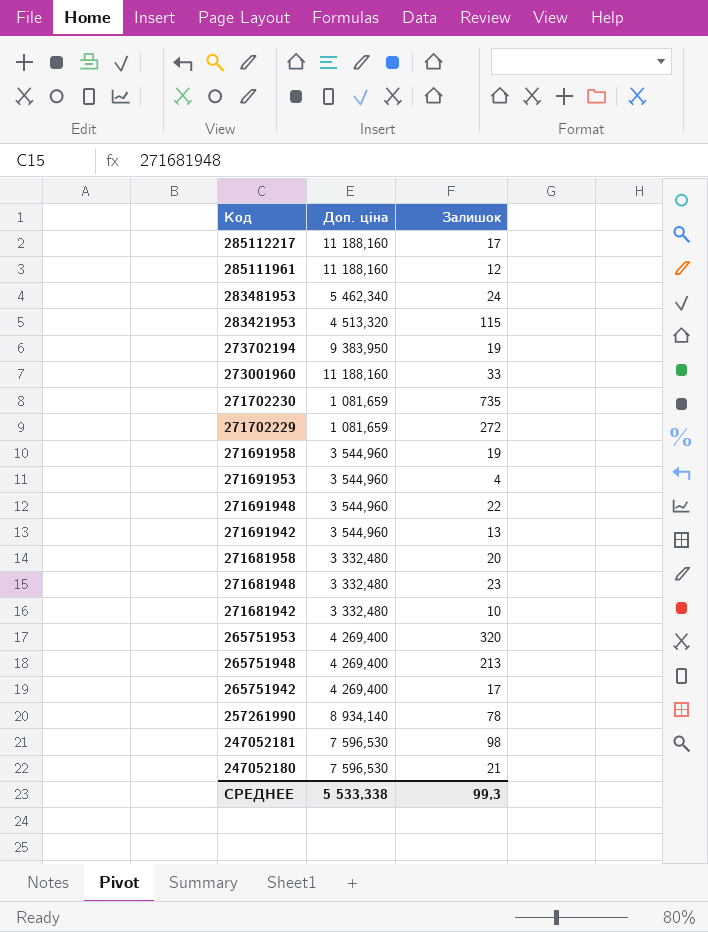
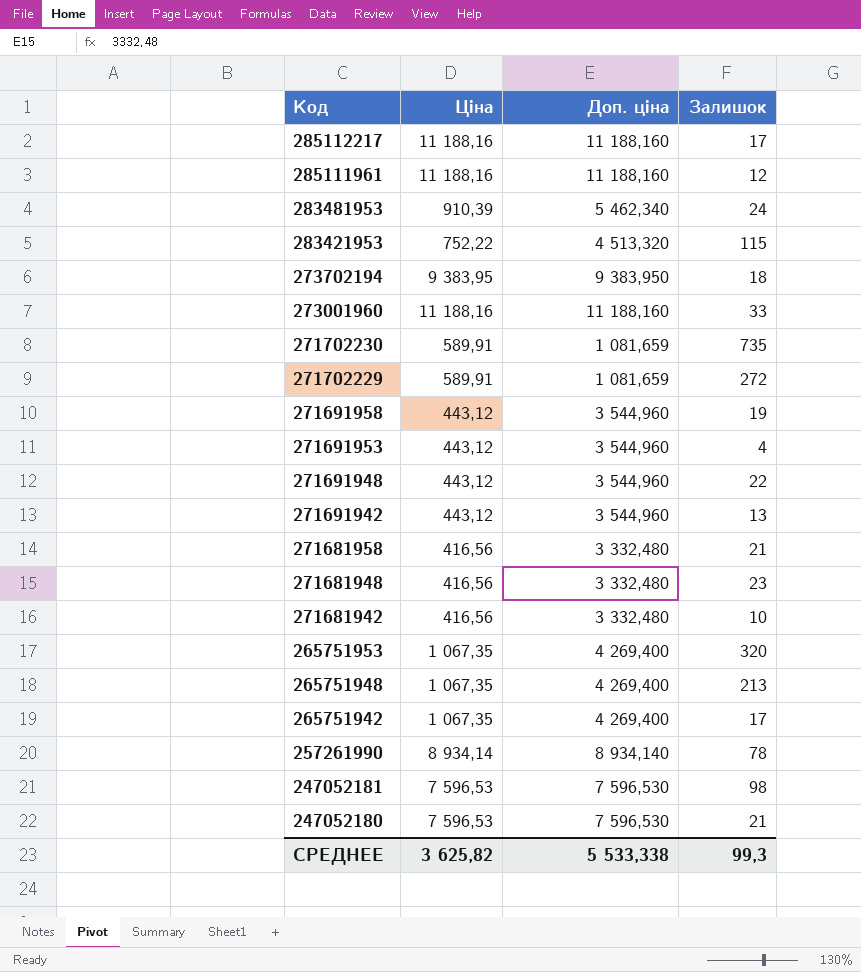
column Ціна | position: none -> 2
273702194 | Залишок: 19 -> 18
271681958 | Залишок: 20 -> 21

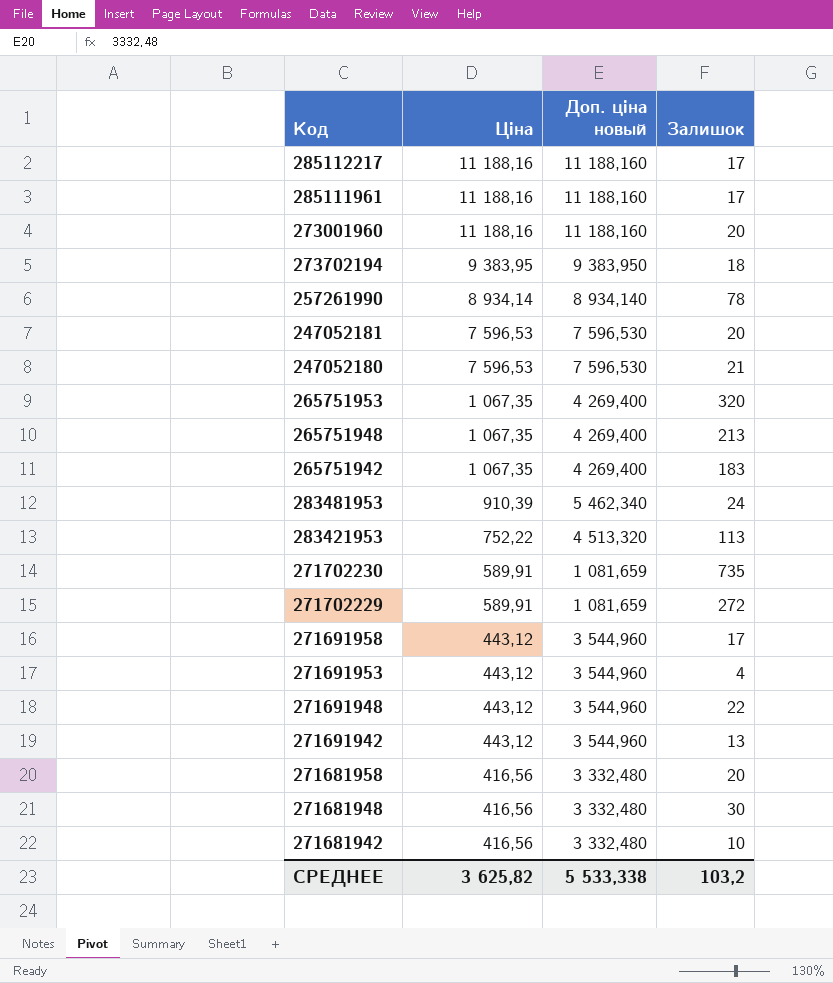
row order: Код descending -> Ціна descending
column name: Доп. ціна -> Доп. ціна новый
285111961 | Залишок: 12 -> 17
273001960 | Залишок: 33 -> 20
247052181 | Залишок: 98 -> 20
265751942 | Залишок: 17 -> 183
283421953 | Залишок: 115 -> 113
271691958 | Залишок: 19 -> 17
271681958 | Залишок: 21 -> 20
271681948 | Залишок: 23 -> 30
СРЕДНЕЕ | Залишок: 99,3 -> 103,2

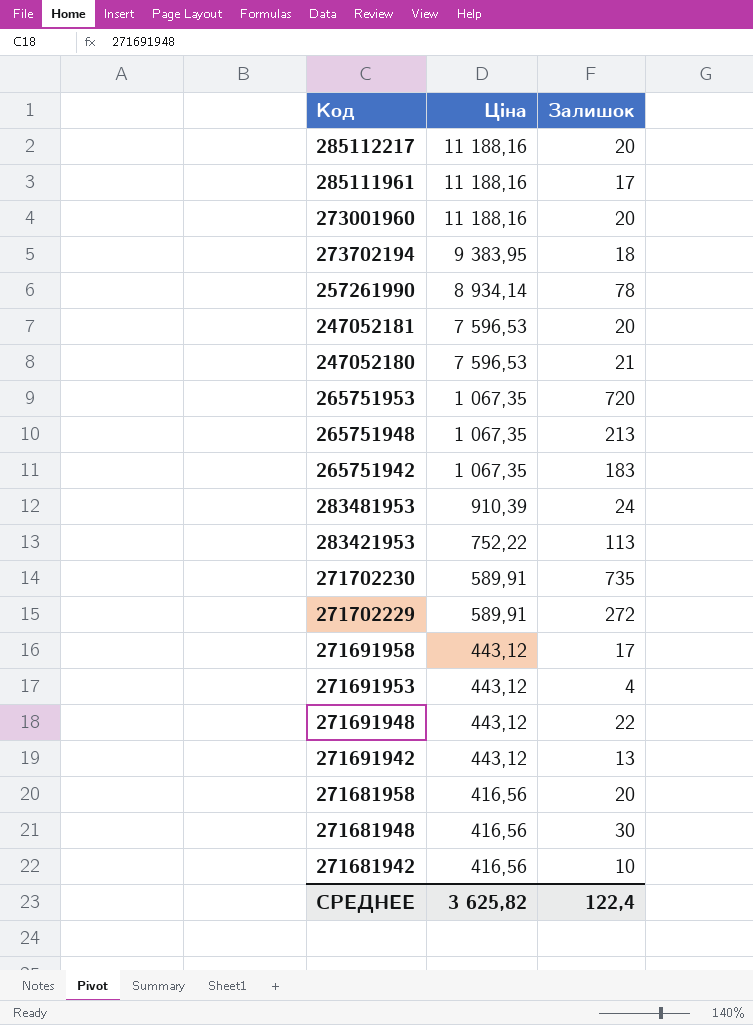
column Доп. ціна новый | position: 3 -> none
285112217 | Залишок: 17 -> 20
265751953 | Залишок: 320 -> 720
СРЕДНЕЕ | Залишок: 103,2 -> 122,4

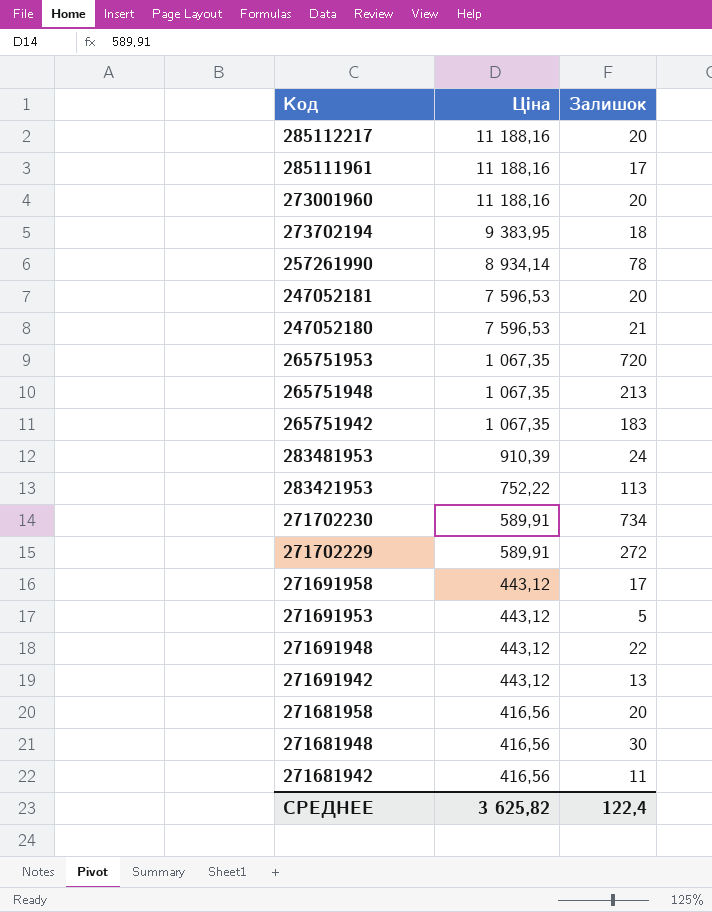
271702230 | Залишок: 735 -> 734
271691953 | Залишок: 4 -> 5
271681942 | Залишок: 10 -> 11

